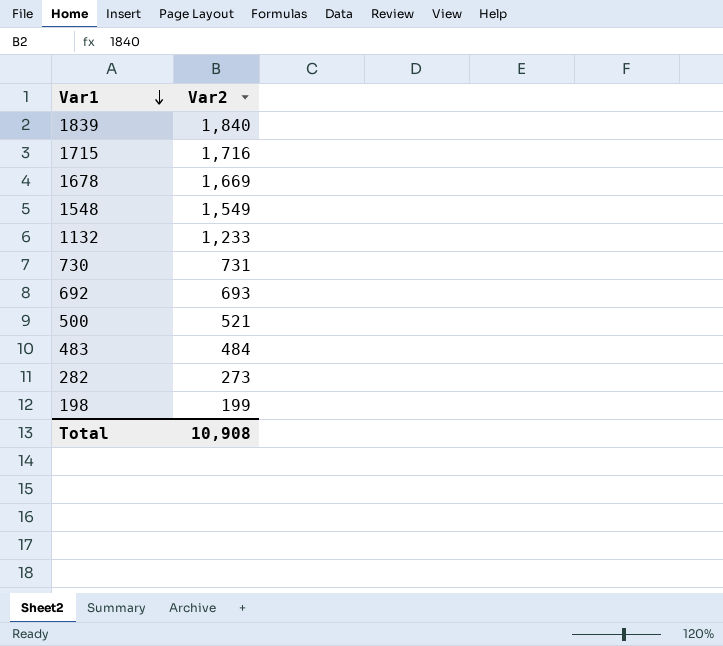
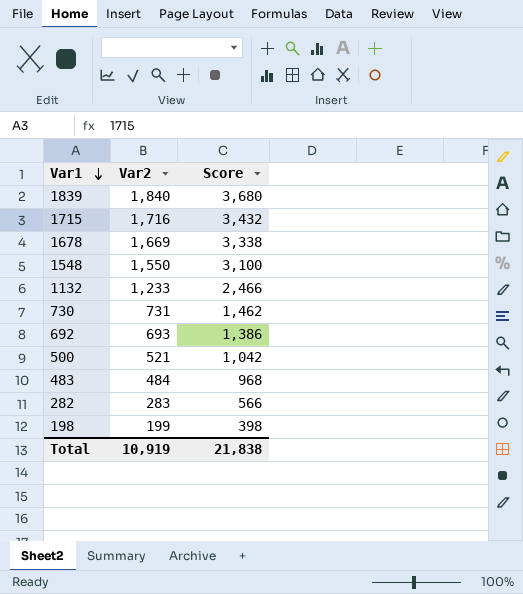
column Score | formula: none -> [Var2] * 2
1548 | Var2: 1,549 -> 1,550
282 | Var2: 273 -> 283
Total | Var2: 10,908 -> 10,919

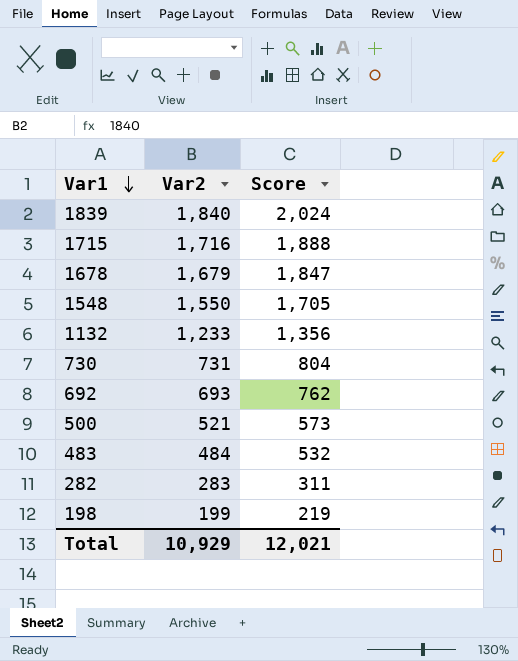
column Score | formula: [Var2] * 2 -> [Var2] * 1.1
1678 | Var2: 1,669 -> 1,679
Total | Var2: 10,919 -> 10,929
Total | Score: 21,838 -> 12,021

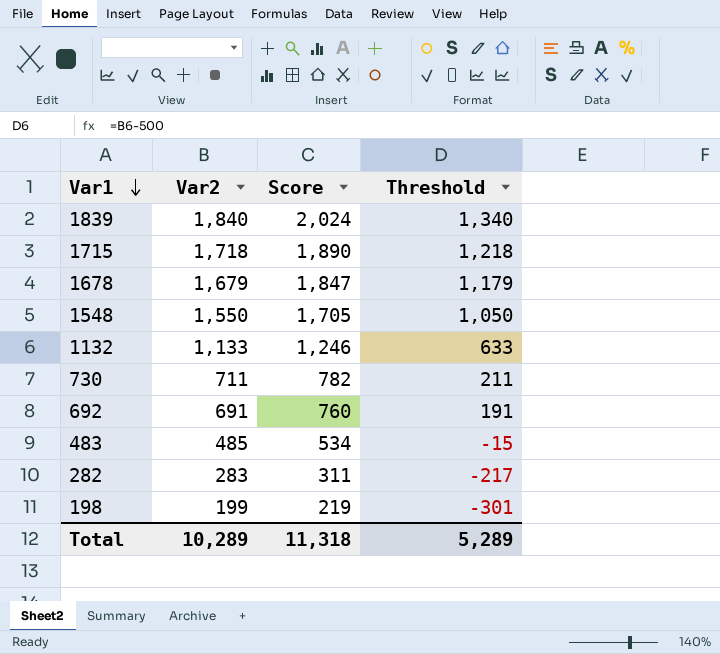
column Threshold | formula: none -> [Var2] - 500
row 500: 521 | 573 -> none
1715 | Var2: 1,716 -> 1,718
1715 | Score: 1,888 -> 1,890
1132 | Var2: 1,233 -> 1,133
1132 | Score: 1,356 -> 1,246
730 | Var2: 731 -> 711
730 | Score: 804 -> 782
692 | Var2: 693 -> 691
692 | Score: 762 -> 760
483 | Var2: 484 -> 485
483 | Score: 532 -> 534
Total | Var2: 10,929 -> 10,289
Total | Score: 12,021 -> 11,318

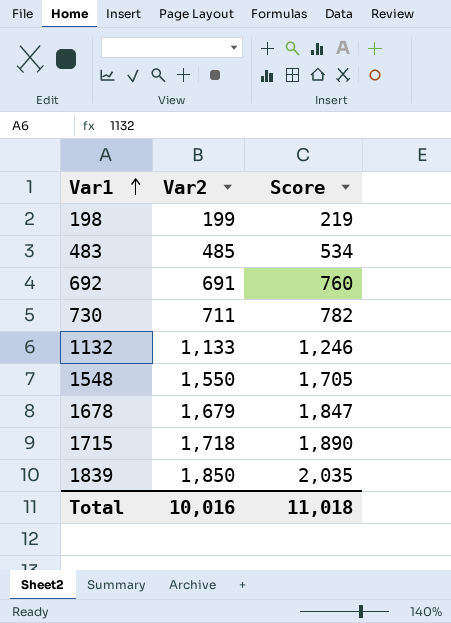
row order: Var1 descending -> Var1 ascending
column Threshold | formula: [Var2] - 500 -> none
row 282: 283 | 311 | -217 -> none
1839 | Var2: 1,840 -> 1,850
1839 | Score: 2,024 -> 2,035
Total | Var2: 10,289 -> 10,016
Total | Score: 11,318 -> 11,018

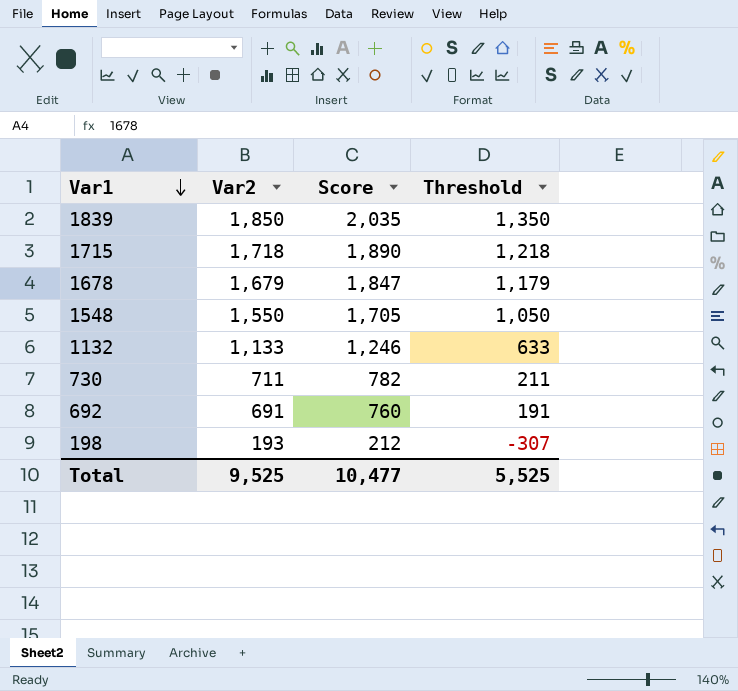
row order: Var1 ascending -> Var1 descending
column Threshold | formula: none -> [Var2] - 500
row 483: 485 | 534 -> none
198 | Var2: 199 -> 193
198 | Score: 219 -> 212
Total | Var2: 10,016 -> 9,525
Total | Score: 11,018 -> 10,477

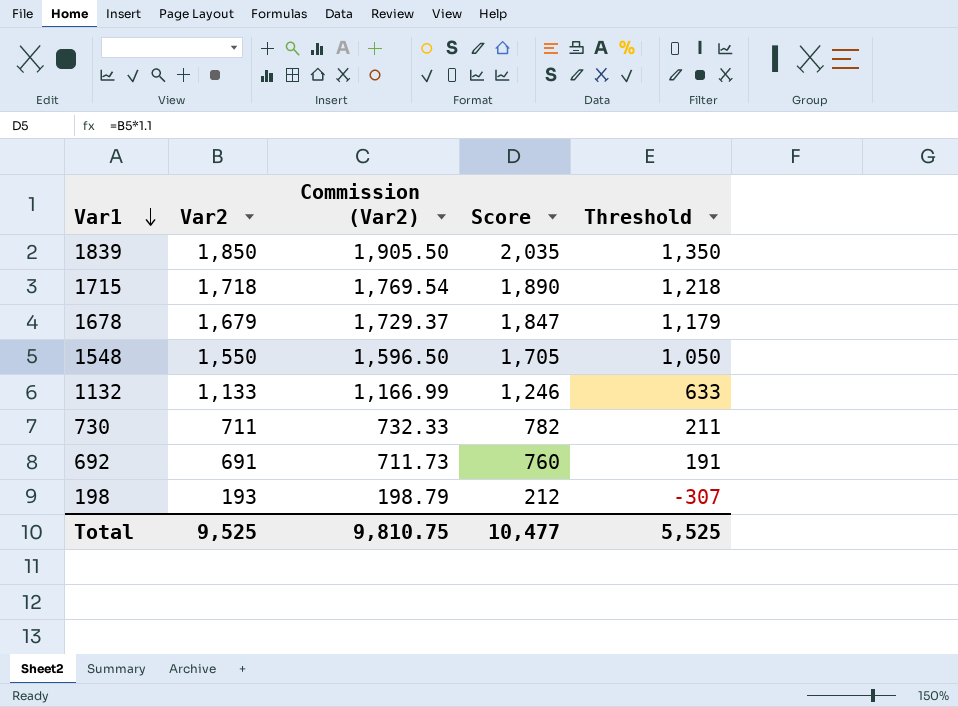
column Commission (Var2) | formula: none -> [Var2] * 1.03

